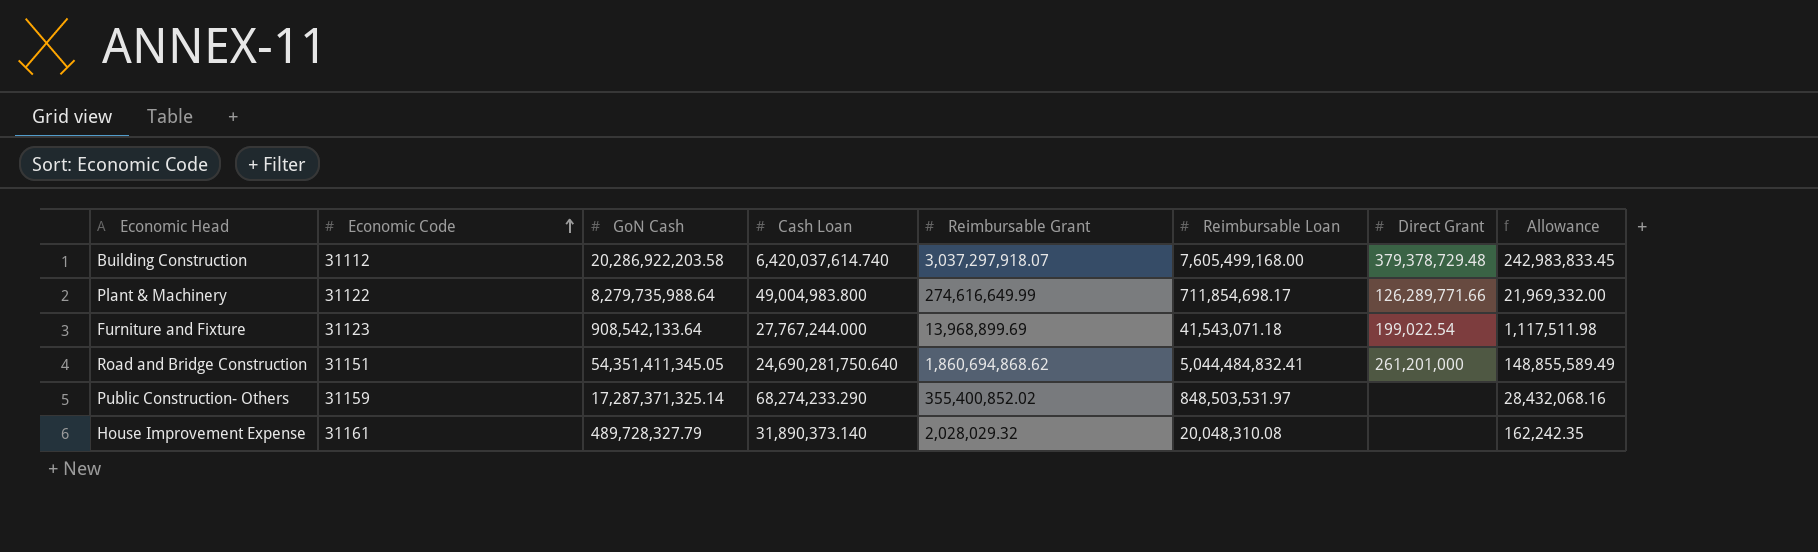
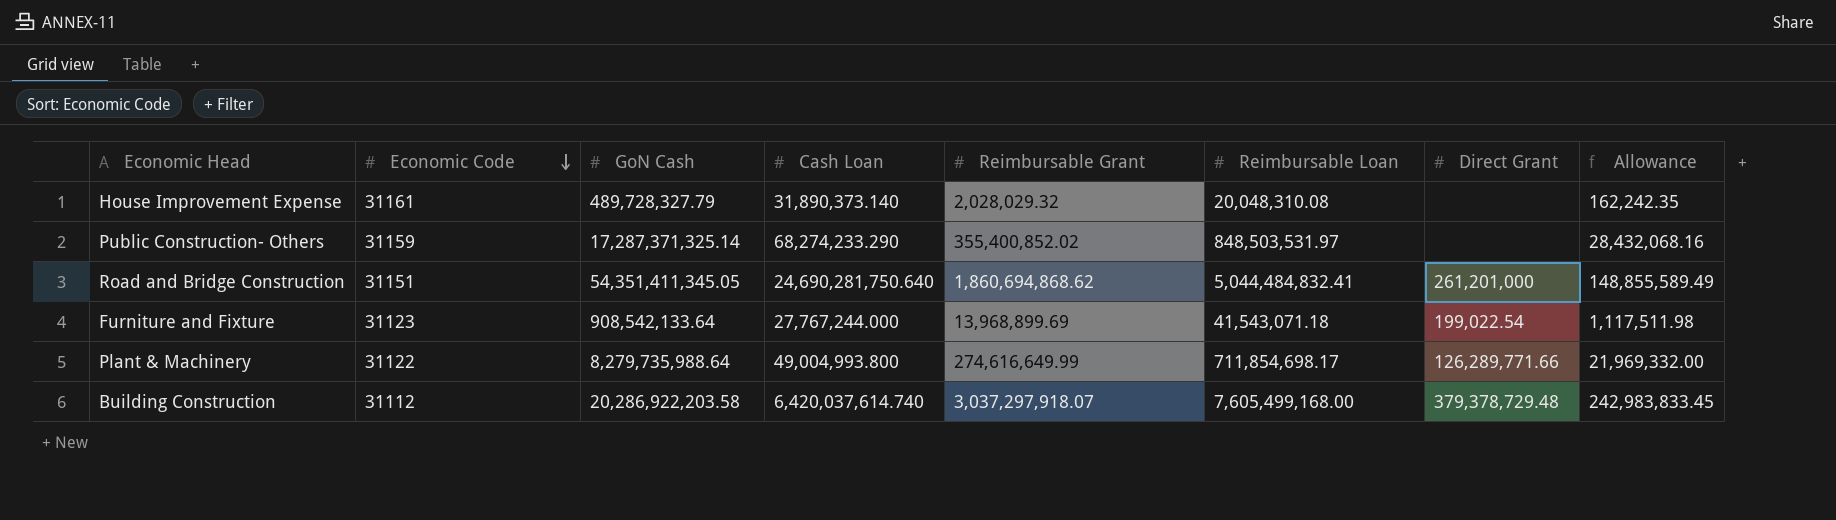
row order: Economic Code ascending -> Economic Code descending
Plant & Machinery | Cash Loan: 49,004,983.800 -> 49,004,993.800

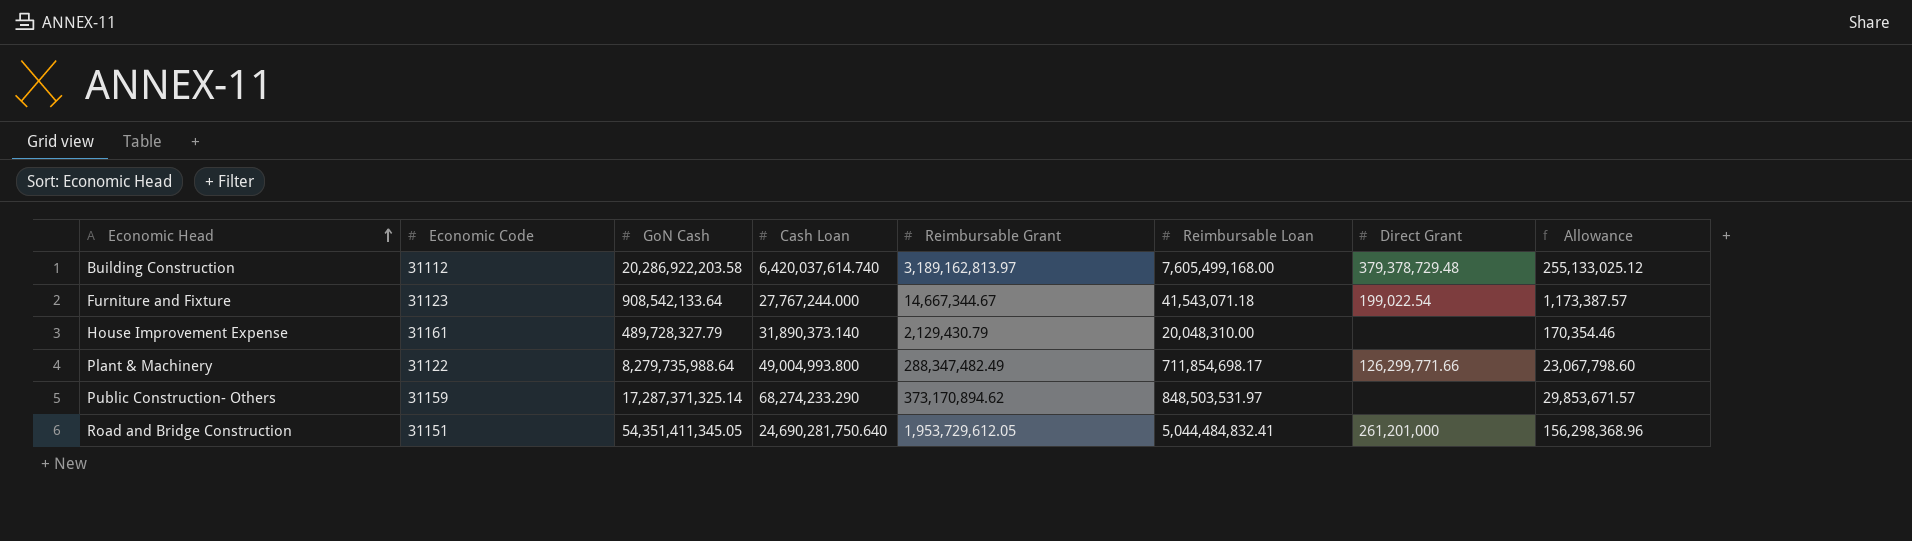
row order: Economic Code descending -> Economic Head ascending
Building Construction | Reimbursable Grant: 3,037,297,918.07 -> 3,189,162,813.97
Building Construction | Allowance: 242,983,833.45 -> 255,133,025.12
Furniture and Fixture | Reimbursable Grant: 13,968,899.69 -> 14,667,344.67
Furniture and Fixture | Allowance: 1,117,511.98 -> 1,173,387.57
House Improvement Expense | Reimbursable Grant: 2,028,029.32 -> 2,129,430.79
House Improvement Expense | Reimbursable Loan: 20,048,310.08 -> 20,048,310.00
House Improvement Expense | Allowance: 162,242.35 -> 170,354.46
Plant & Machinery | Reimbursable Grant: 274,616,649.99 -> 288,347,482.49
Plant & Machinery | Direct Grant: 126,289,771.66 -> 126,299,771.66
Plant & Machinery | Allowance: 21,969,332.00 -> 23,067,798.60
Public Construction- Others | Reimbursable Grant: 355,400,852.02 -> 373,170,894.62
Public Construction- Others | Allowance: 28,432,068.16 -> 29,853,671.57
Road and Bridge Construction | Reimbursable Grant: 1,860,694,868.62 -> 1,953,729,612.05
Road and Bridge Construction | Allowance: 148,855,589.49 -> 156,298,368.96

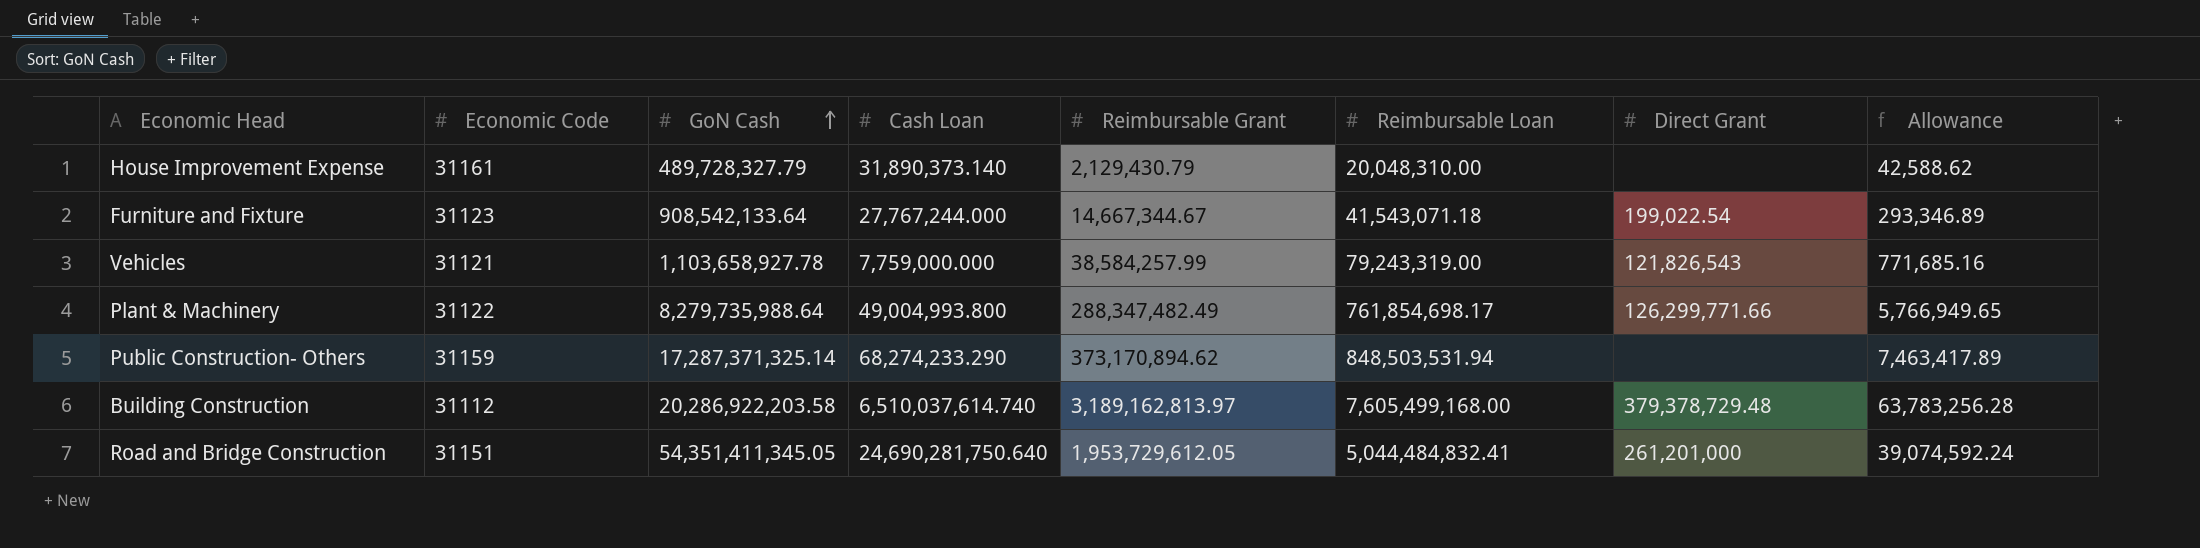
row order: Economic Head ascending -> GoN Cash ascending
column Allowance | formula: [Reimbursable Grant] * 0.08 -> [Reimbursable Grant] * 0.02
row Vehicles: none -> 31121 | 1,103,658,927.78 | 7,759,000.000 | 38,584,257.99 | 79,243,319.00 | 121,826,543 | 771,685.16
Plant & Machinery | Reimbursable Loan: 711,854,698.17 -> 761,854,698.17
Public Construction- Others | Reimbursable Loan: 848,503,531.97 -> 848,503,531.94
Building Construction | Cash Loan: 6,420,037,614.740 -> 6,510,037,614.740

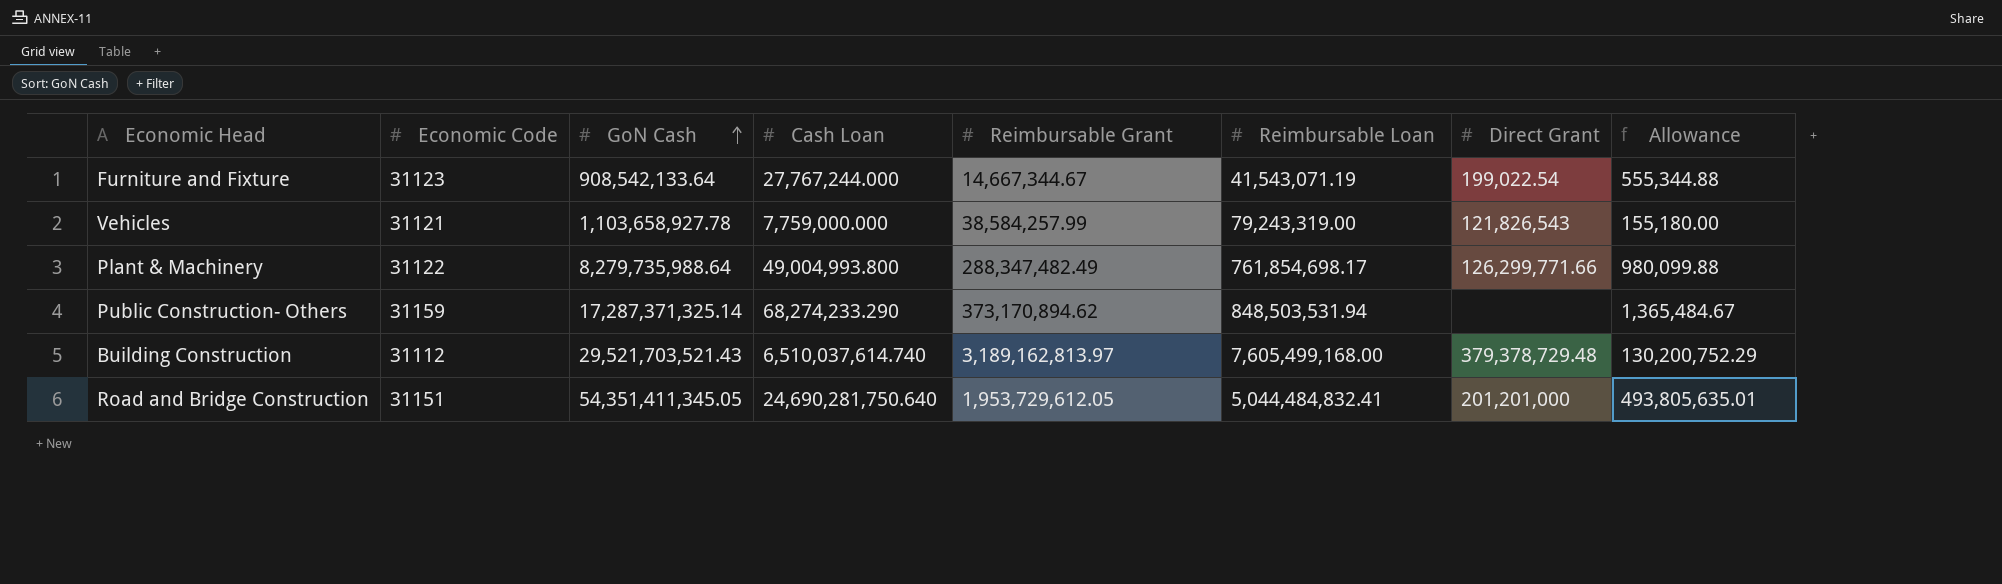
column Allowance | formula: [Reimbursable Grant] * 0.02 -> [Cash Loan] * 0.02
row House Improvement Expense: 31161 | 489,728,327.79 | 31,890,373.140 | 2,129,430.79 | 20,048,310.00 | none | 42,588.62 -> none
Furniture and Fixture | Reimbursable Loan: 41,543,071.18 -> 41,543,071.19
Building Construction | GoN Cash: 20,286,922,203.58 -> 29,521,703,521.43
Road and Bridge Construction | Direct Grant: 261,201,000 -> 201,201,000

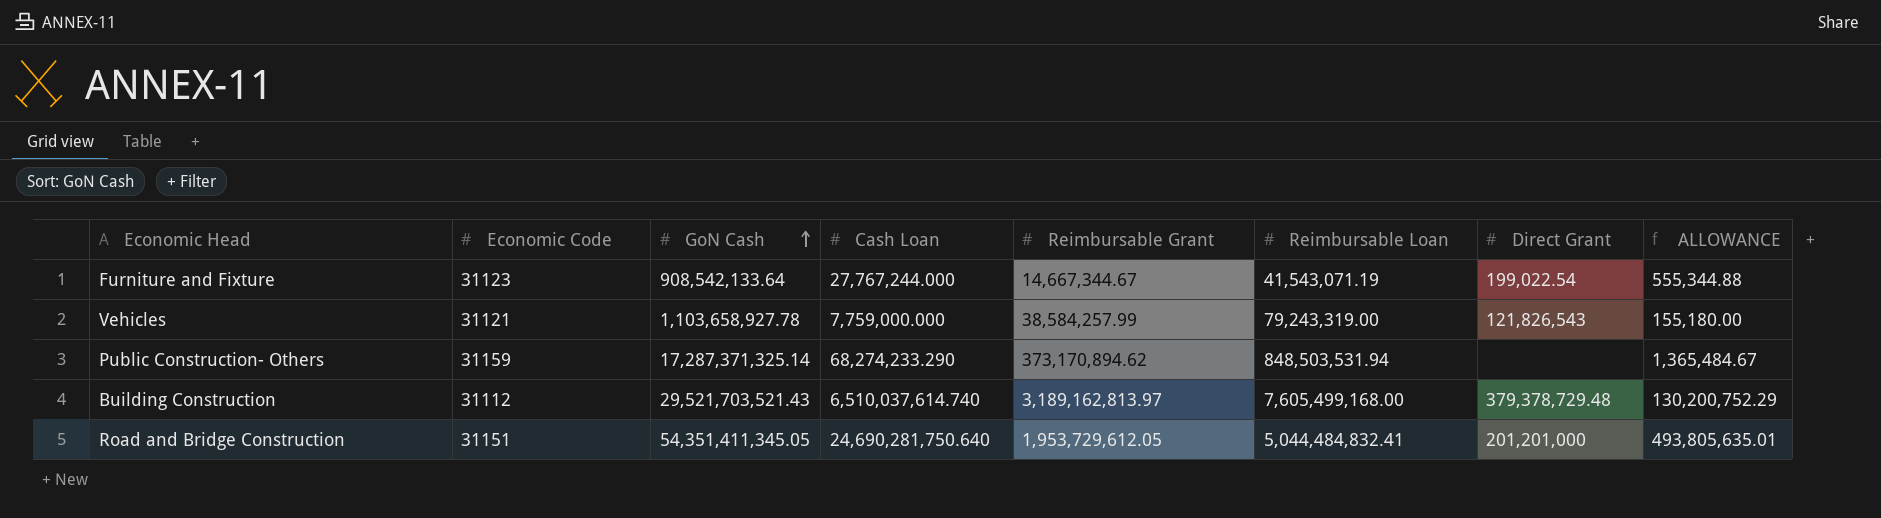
column name: Allowance -> ALLOWANCE
row Plant & Machinery: 31122 | 8,279,735,988.64 | 49,004,993.800 | 288,347,482.49 | 761,854,698.17 | 126,299,771.66 | 980,099.88 -> none

